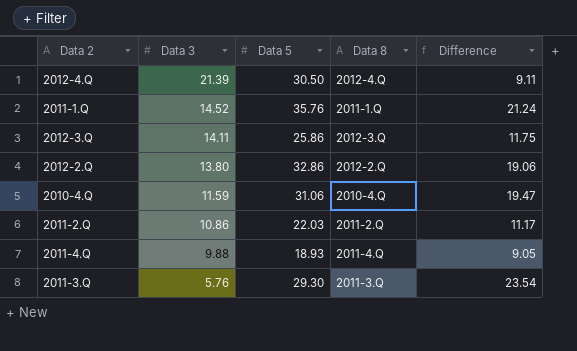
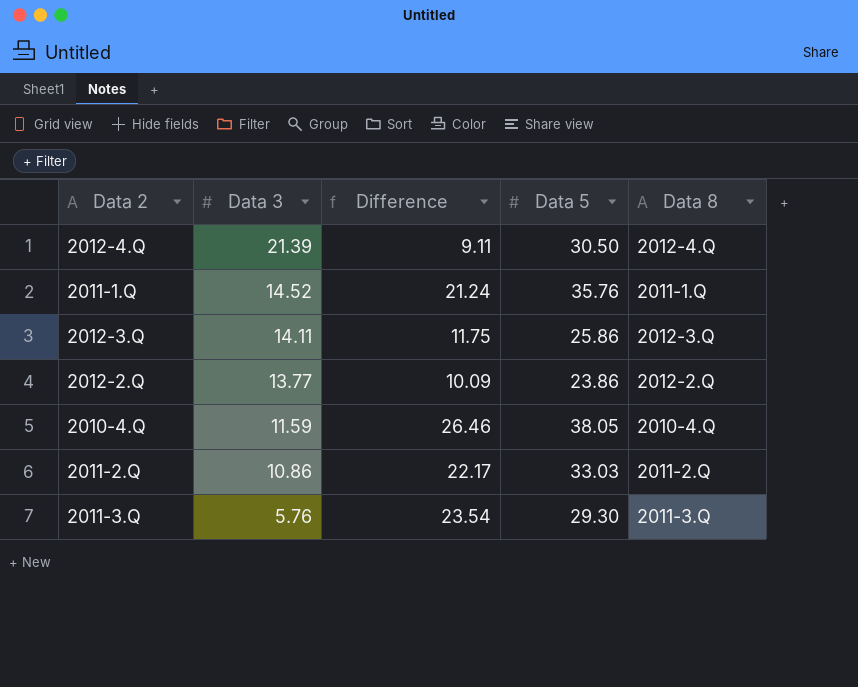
column Difference | position: 5 -> 3
row 2011-4.Q: 9.88 | 18.93 | 2011-4.Q | 9.05 -> none
2012-2.Q | Data 3: 13.80 -> 13.77
2012-2.Q | Difference: 19.06 -> 10.09
2012-2.Q | Data 5: 32.86 -> 23.86
2010-4.Q | Difference: 19.47 -> 26.46
2010-4.Q | Data 5: 31.06 -> 38.05
2011-2.Q | Difference: 11.17 -> 22.17
2011-2.Q | Data 5: 22.03 -> 33.03

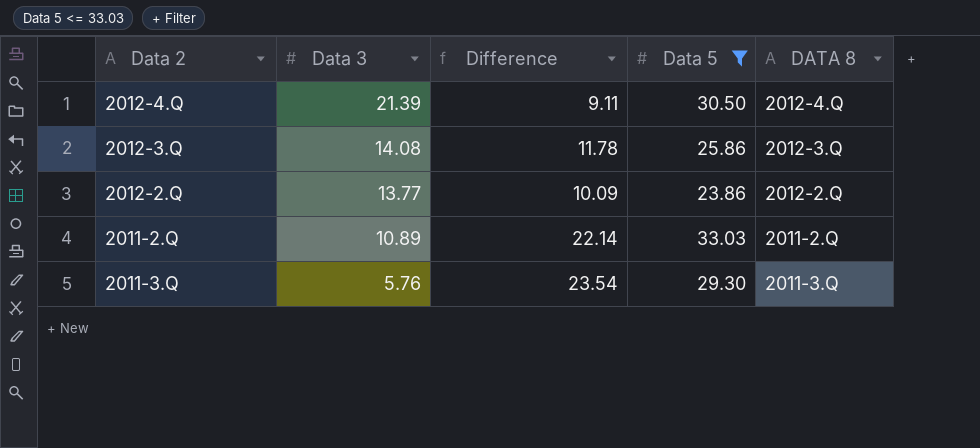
filter: none -> Data 5 <= 33.03
column name: Data 8 -> DATA 8
2012-3.Q | Data 3: 14.11 -> 14.08
2012-3.Q | Difference: 11.75 -> 11.78
2011-2.Q | Data 3: 10.86 -> 10.89
2011-2.Q | Difference: 22.17 -> 22.14

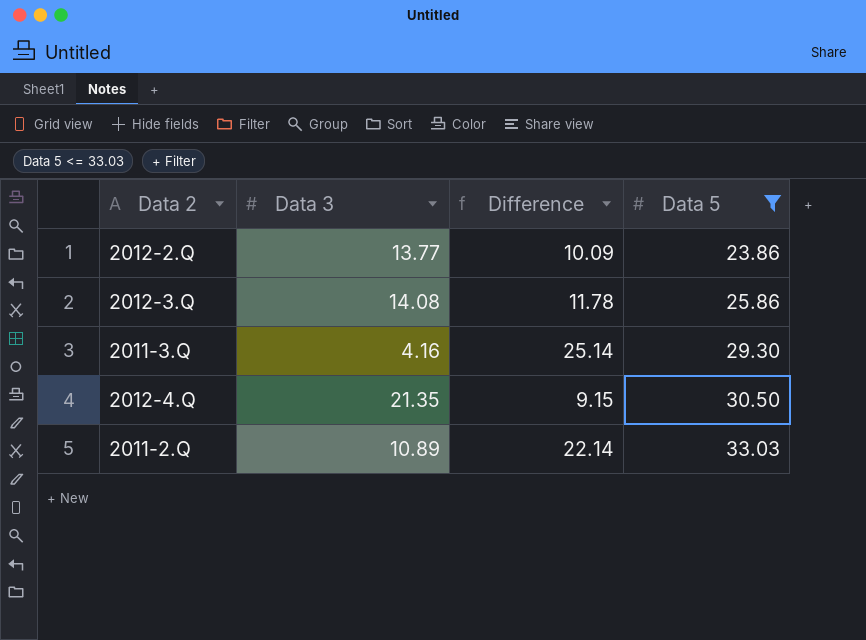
row order: Data 3 descending -> Data 5 ascending
column DATA 8 | position: 5 -> none
2011-3.Q | Data 3: 5.76 -> 4.16
2011-3.Q | Difference: 23.54 -> 25.14
2012-4.Q | Data 3: 21.39 -> 21.35
2012-4.Q | Difference: 9.11 -> 9.15

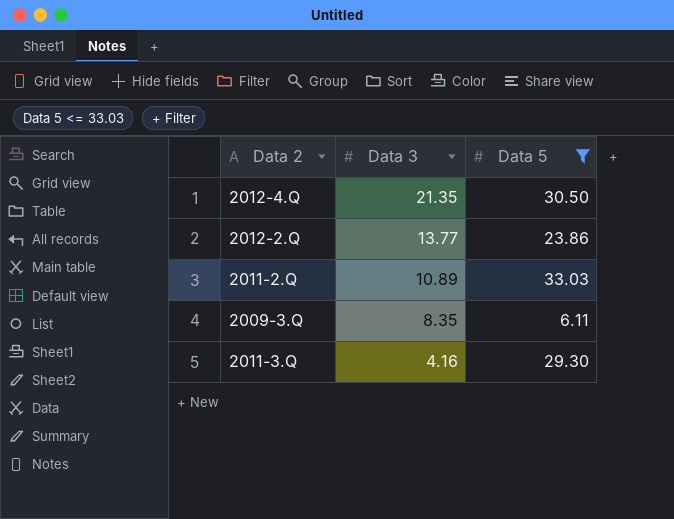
row order: Data 5 ascending -> Data 3 descending
column Difference | formula: [Data 5] - [Data 3] -> none
row 2012-3.Q: 14.08 | 11.78 | 25.86 -> none
row 2009-3.Q: none -> 8.35 | 6.11

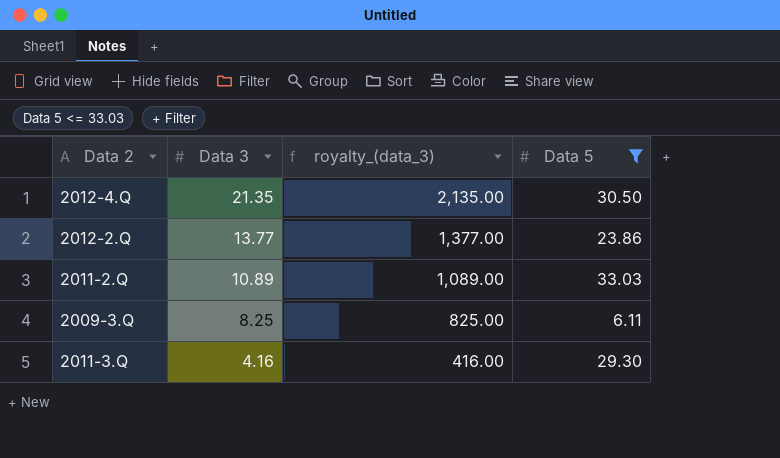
column royalty_(data_3) | formula: none -> [Data 3] * 100
2009-3.Q | Data 3: 8.35 -> 8.25

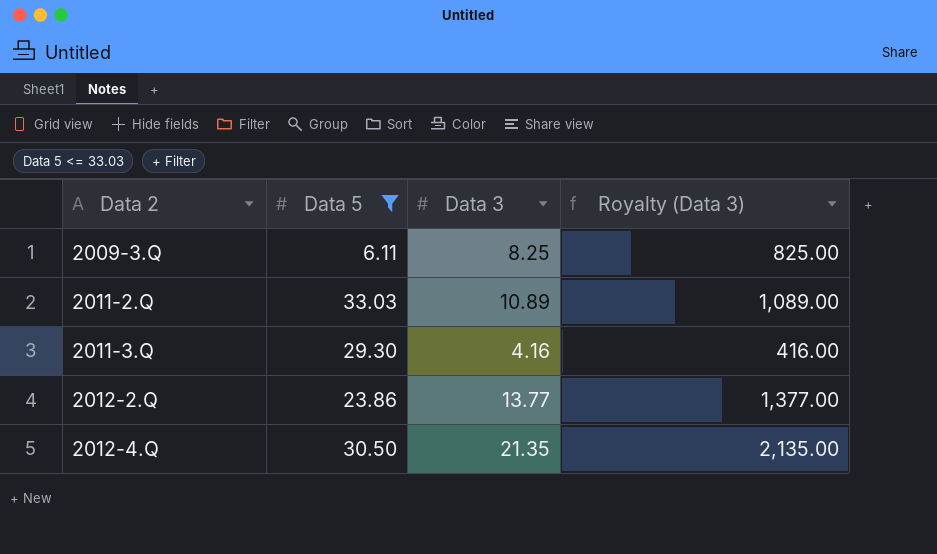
row order: Data 3 descending -> Data 2 ascending
column Data 5 | position: 4 -> 2
column name: royalty_(data_3) -> Royalty (Data 3)

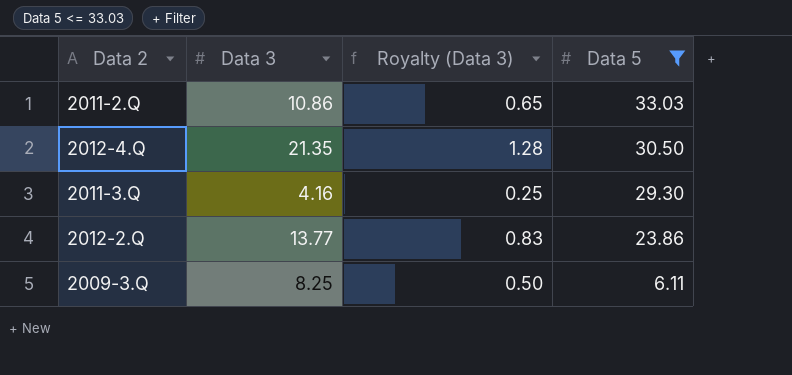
row order: Data 2 ascending -> Data 5 descending
column Royalty (Data 3) | formula: [Data 3] * 100 -> [Data 3] * 0.06
column Data 5 | position: 2 -> 4
2011-2.Q | Data 3: 10.89 -> 10.86

